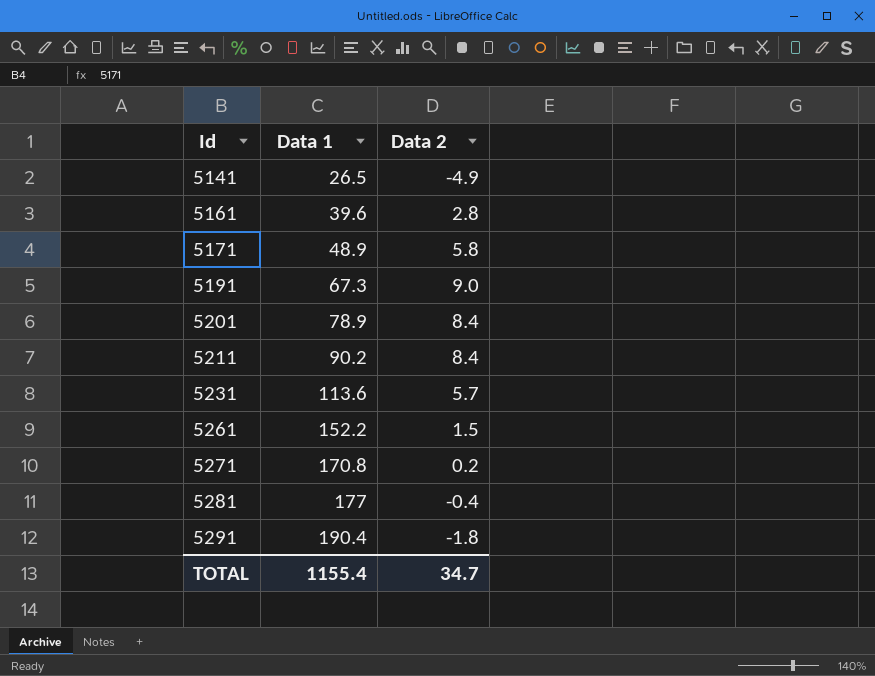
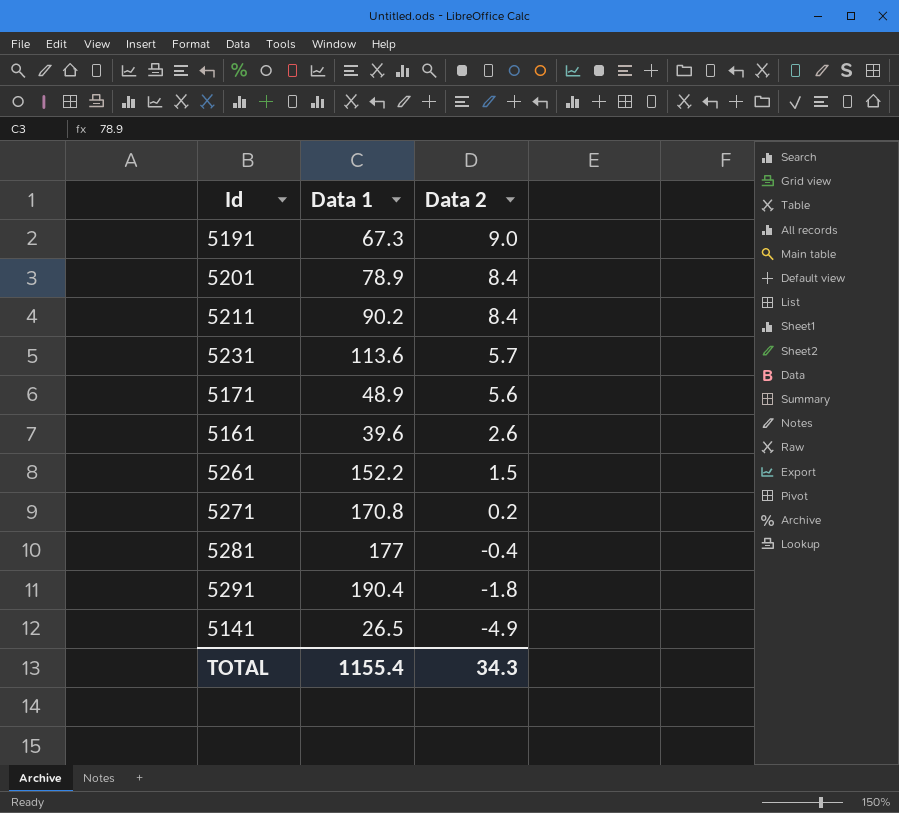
row order: Id ascending -> Data 2 descending
5171 | Data 2: 5.8 -> 5.6
5161 | Data 2: 2.8 -> 2.6
TOTAL | Data 2: 34.7 -> 34.3

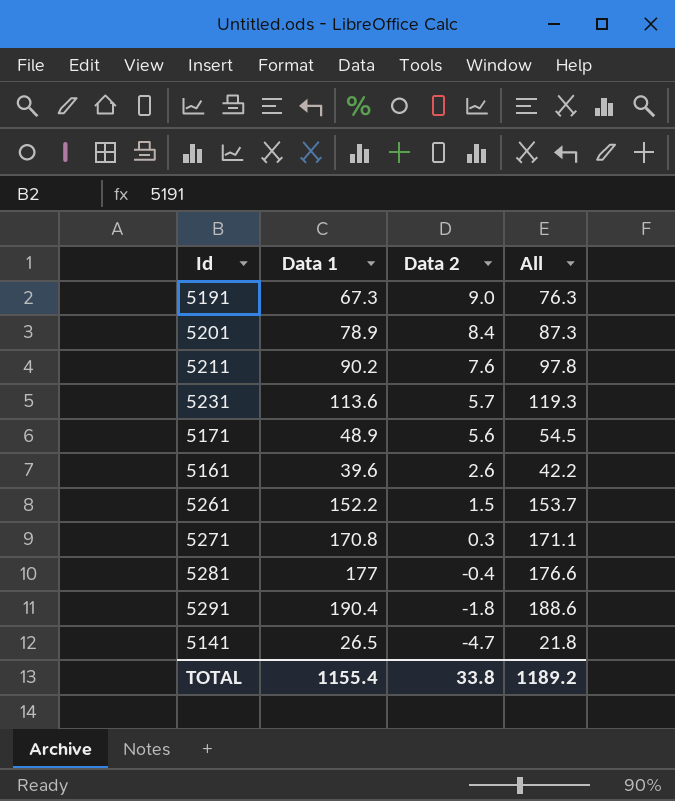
column All | formula: none -> [Data 1] + [Data 2]
5211 | Data 2: 8.4 -> 7.6
5271 | Data 2: 0.2 -> 0.3
5141 | Data 2: -4.9 -> -4.7
TOTAL | Data 2: 34.3 -> 33.8

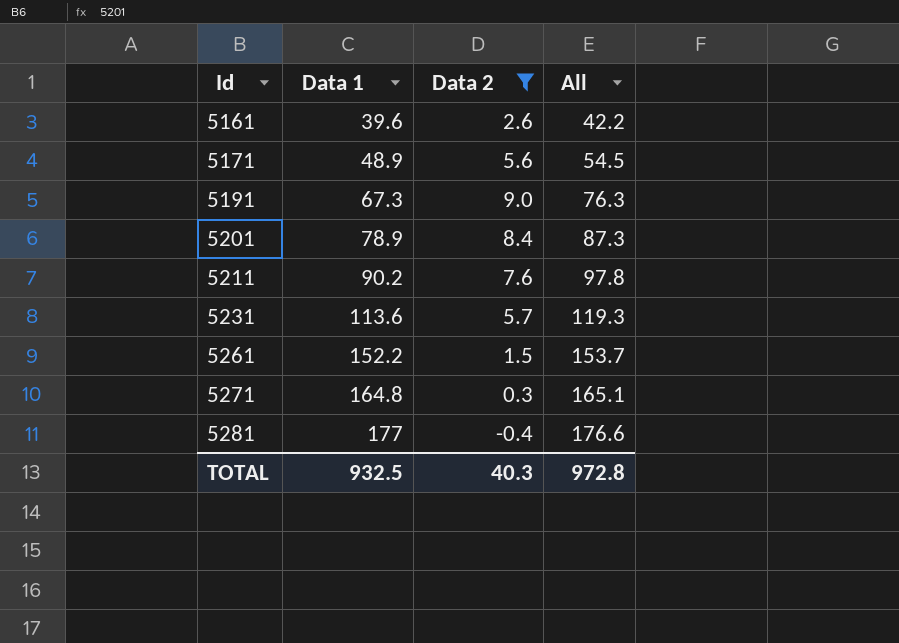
filter: none -> Data 2 >= -0.4
row order: Data 2 descending -> Id ascending
5271 | Data 1: 170.8 -> 164.8
5271 | All: 171.1 -> 165.1
TOTAL | Data 1: 1155.4 -> 932.5
TOTAL | Data 2: 33.8 -> 40.3
TOTAL | All: 1189.2 -> 972.8

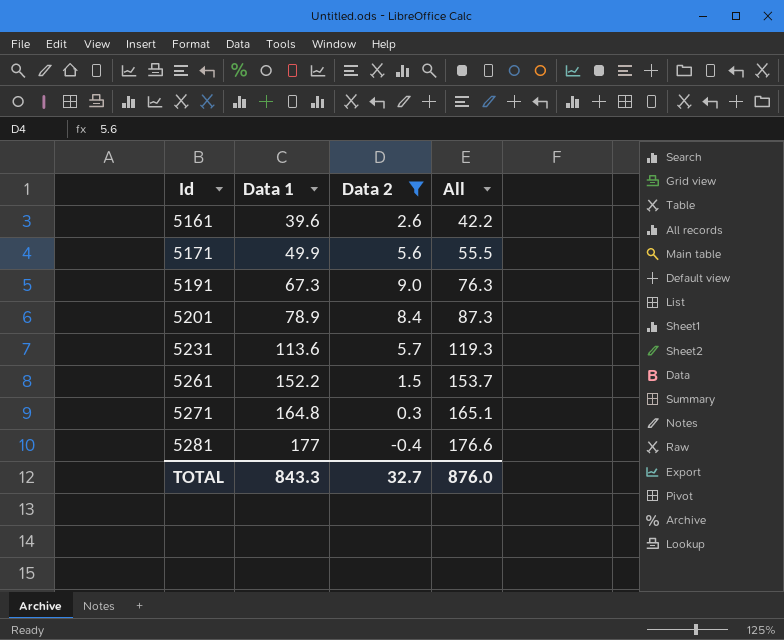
row 5211: 90.2 | 7.6 | 97.8 -> none
5171 | Data 1: 48.9 -> 49.9
5171 | All: 54.5 -> 55.5
TOTAL | Data 1: 932.5 -> 843.3
TOTAL | Data 2: 40.3 -> 32.7
TOTAL | All: 972.8 -> 876.0

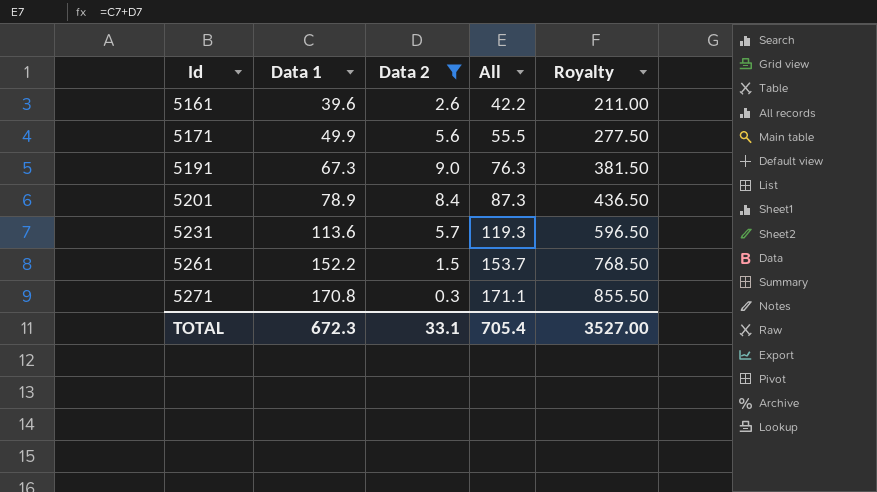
column Royalty | formula: none -> [All] * 5
row 5281: 177 | -0.4 | 176.6 -> none
5271 | Data 1: 164.8 -> 170.8
5271 | All: 165.1 -> 171.1
TOTAL | Data 1: 843.3 -> 672.3
TOTAL | Data 2: 32.7 -> 33.1
TOTAL | All: 876.0 -> 705.4

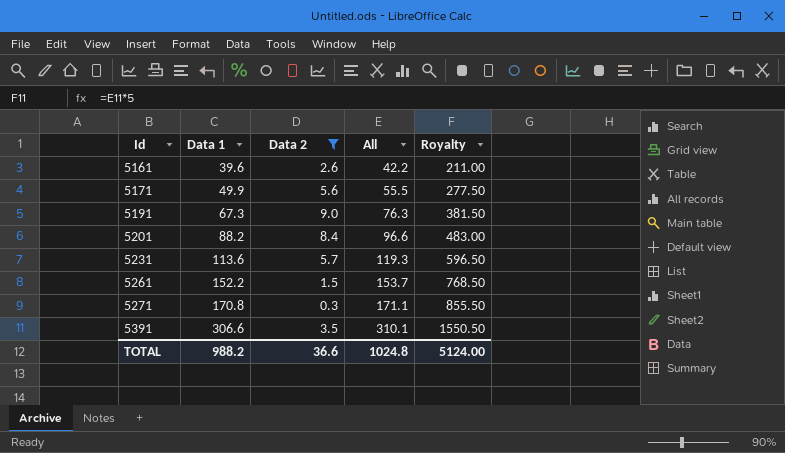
5201 | Data 1: 78.9 -> 88.2
5201 | All: 87.3 -> 96.6
5201 | Royalty: 436.50 -> 483.00
row 5391: none -> 306.6 | 3.5 | 310.1 | 1550.50
TOTAL | Data 1: 672.3 -> 988.2
TOTAL | Data 2: 33.1 -> 36.6
TOTAL | All: 705.4 -> 1024.8
TOTAL | Royalty: 3527.00 -> 5124.00

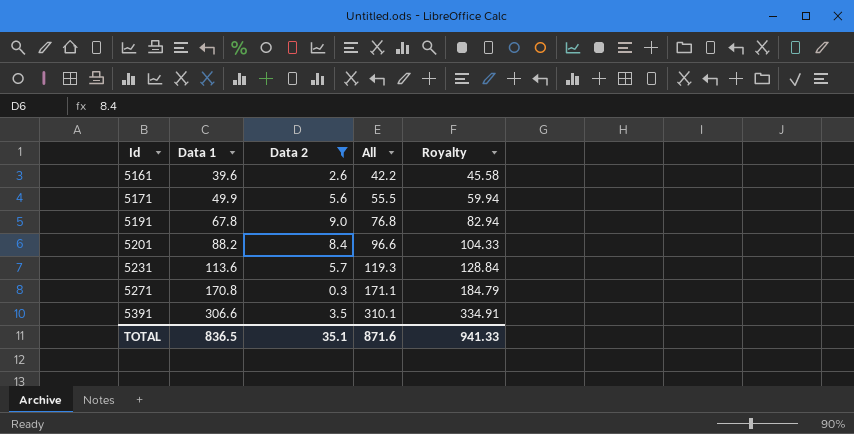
column Royalty | formula: [All] * 5 -> [All] * 1.08
row 5261: 152.2 | 1.5 | 153.7 | 768.50 -> none
5191 | Data 1: 67.3 -> 67.8
5191 | All: 76.3 -> 76.8
TOTAL | Data 1: 988.2 -> 836.5
TOTAL | Data 2: 36.6 -> 35.1
TOTAL | All: 1024.8 -> 871.6
TOTAL | Royalty: 5124.00 -> 941.33

